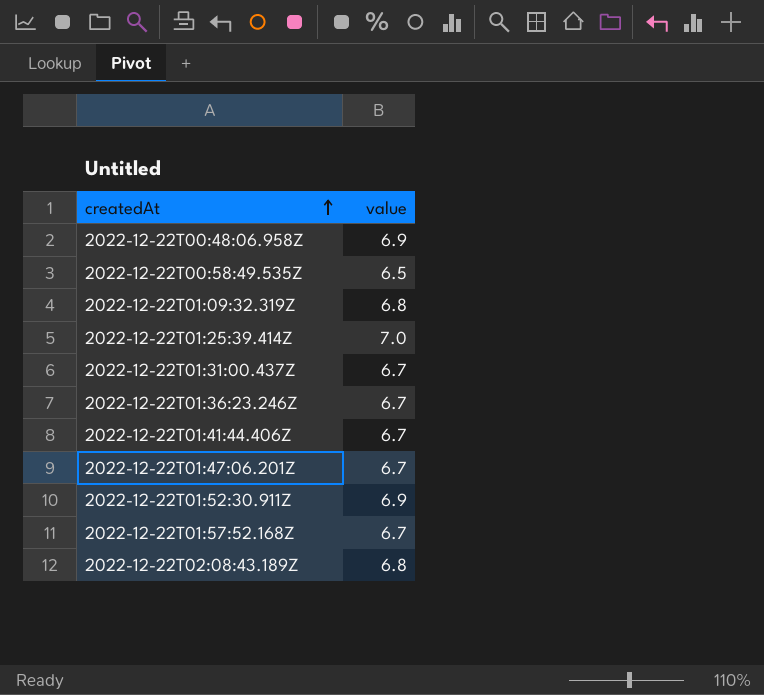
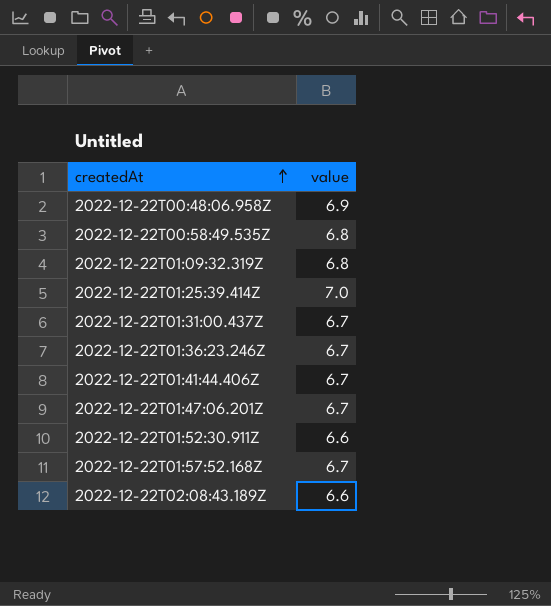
2022-12-22T00:58:49.535Z | value: 6.5 -> 6.8
2022-12-22T01:52:30.911Z | value: 6.9 -> 6.6
2022-12-22T02:08:43.189Z | value: 6.8 -> 6.6

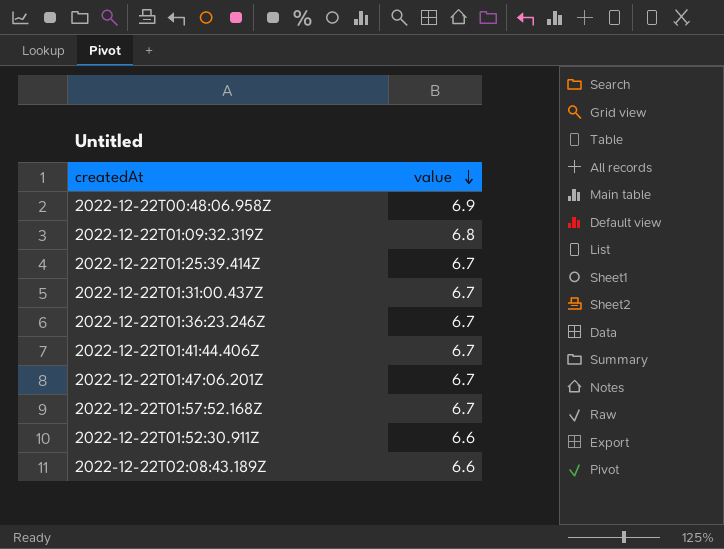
row order: createdAt ascending -> value descending
row 2022-12-22T00:58:49.535Z: 6.8 -> none
2022-12-22T01:25:39.414Z | value: 7.0 -> 6.7

